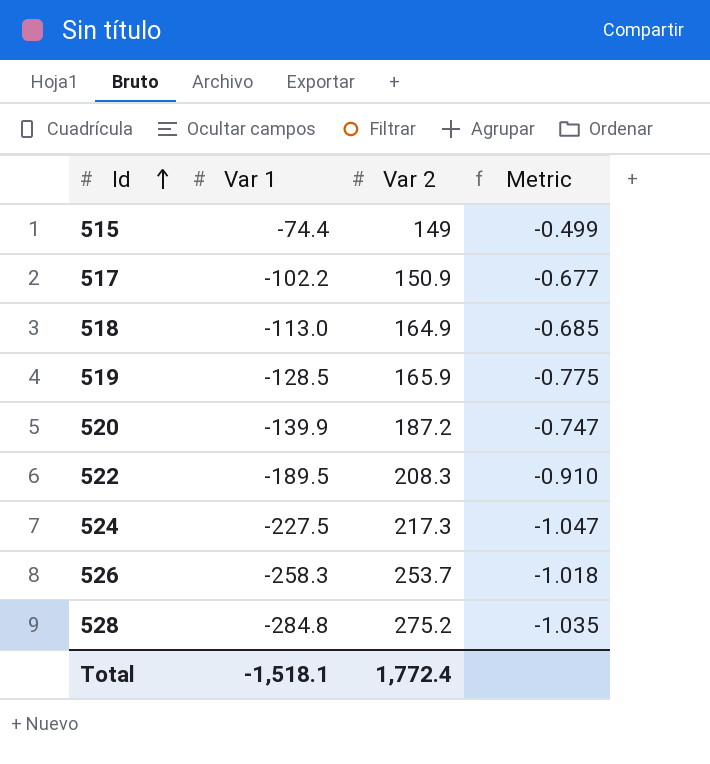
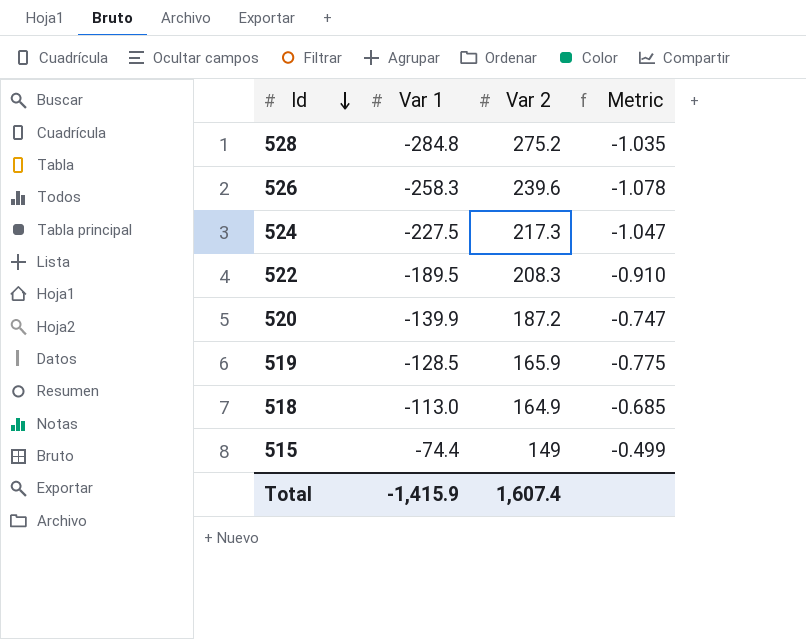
row order: Id ascending -> Id descending
row 517: -102.2 | 150.9 | -0.677 -> none
526 | Var 2: 253.7 -> 239.6
526 | Metric: -1.018 -> -1.078
Total | Var 1: -1,518.1 -> -1,415.9
Total | Var 2: 1,772.4 -> 1,607.4

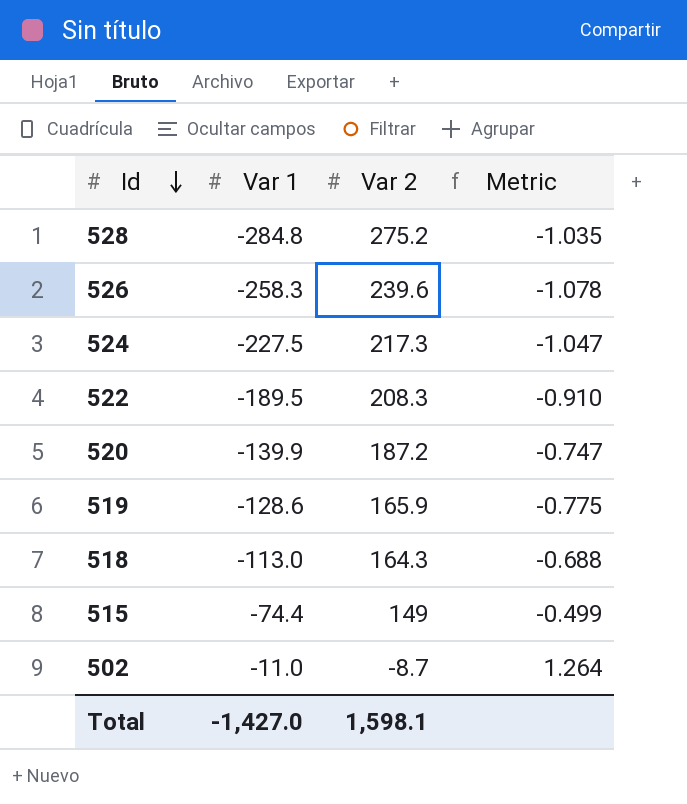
519 | Var 1: -128.5 -> -128.6
518 | Var 2: 164.9 -> 164.3
518 | Metric: -0.685 -> -0.688
row 502: none -> -11.0 | -8.7 | 1.264
Total | Var 1: -1,415.9 -> -1,427.0
Total | Var 2: 1,607.4 -> 1,598.1

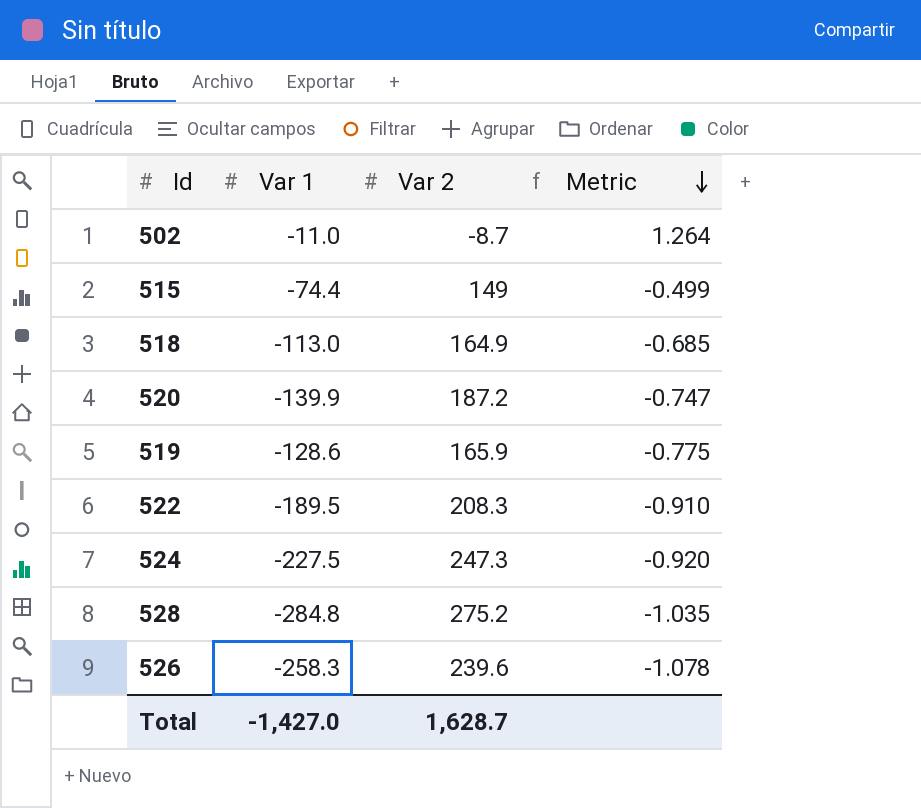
row order: Id descending -> Metric descending
518 | Var 2: 164.3 -> 164.9
518 | Metric: -0.688 -> -0.685
524 | Var 2: 217.3 -> 247.3
524 | Metric: -1.047 -> -0.920
Total | Var 2: 1,598.1 -> 1,628.7

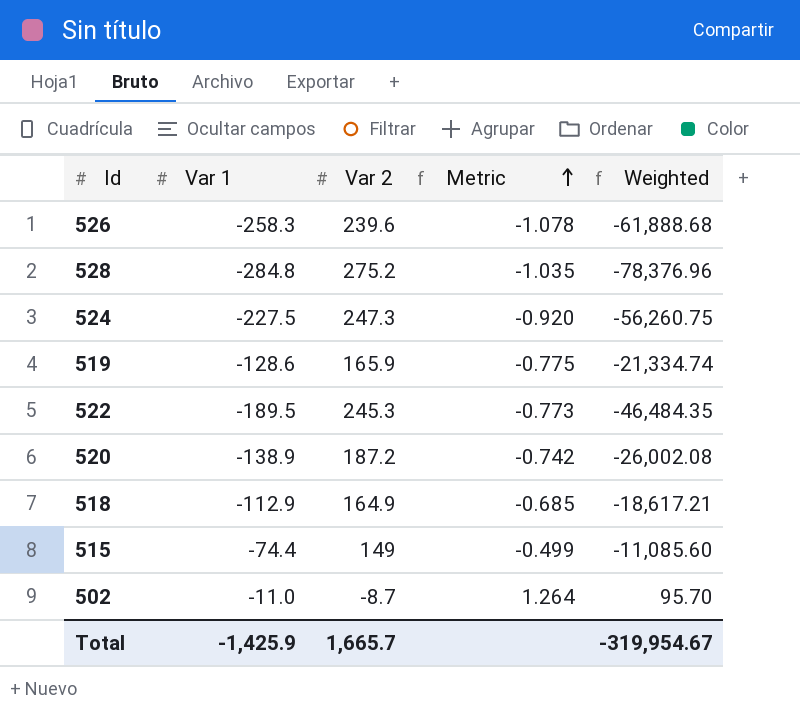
row order: Metric descending -> Metric ascending
column Weighted | formula: none -> [Var 1] * [Var 2]
522 | Var 2: 208.3 -> 245.3
522 | Metric: -0.910 -> -0.773
520 | Var 1: -139.9 -> -138.9
520 | Metric: -0.747 -> -0.742
518 | Var 1: -113.0 -> -112.9
Total | Var 1: -1,427.0 -> -1,425.9
Total | Var 2: 1,628.7 -> 1,665.7

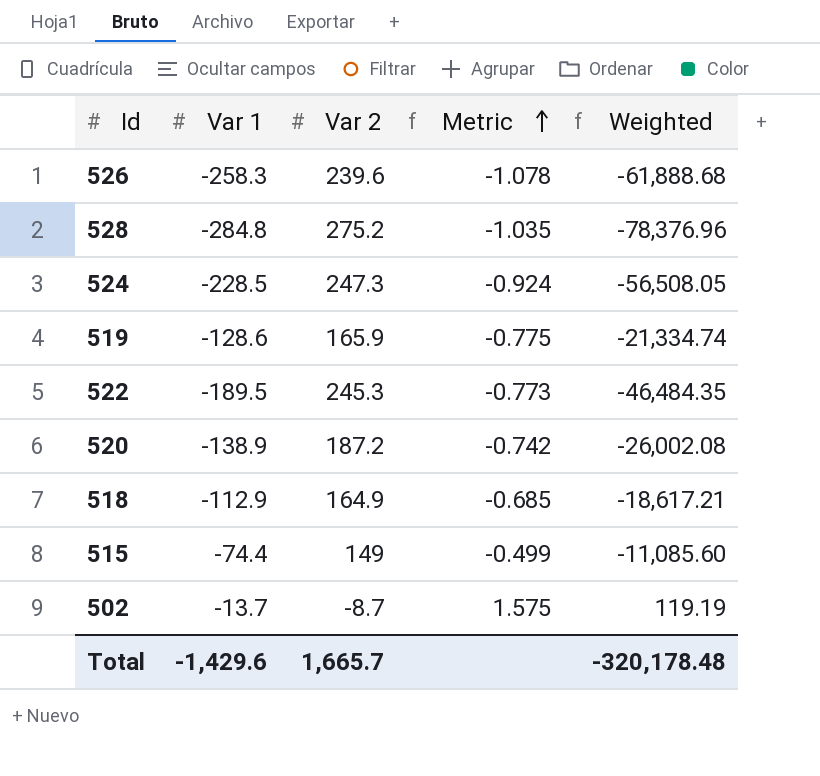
524 | Var 1: -227.5 -> -228.5
524 | Metric: -0.920 -> -0.924
524 | Weighted: -56,260.75 -> -56,508.05
502 | Var 1: -11.0 -> -13.7
502 | Metric: 1.264 -> 1.575
502 | Weighted: 95.70 -> 119.19
Total | Var 1: -1,425.9 -> -1,429.6
Total | Weighted: -319,954.67 -> -320,178.48

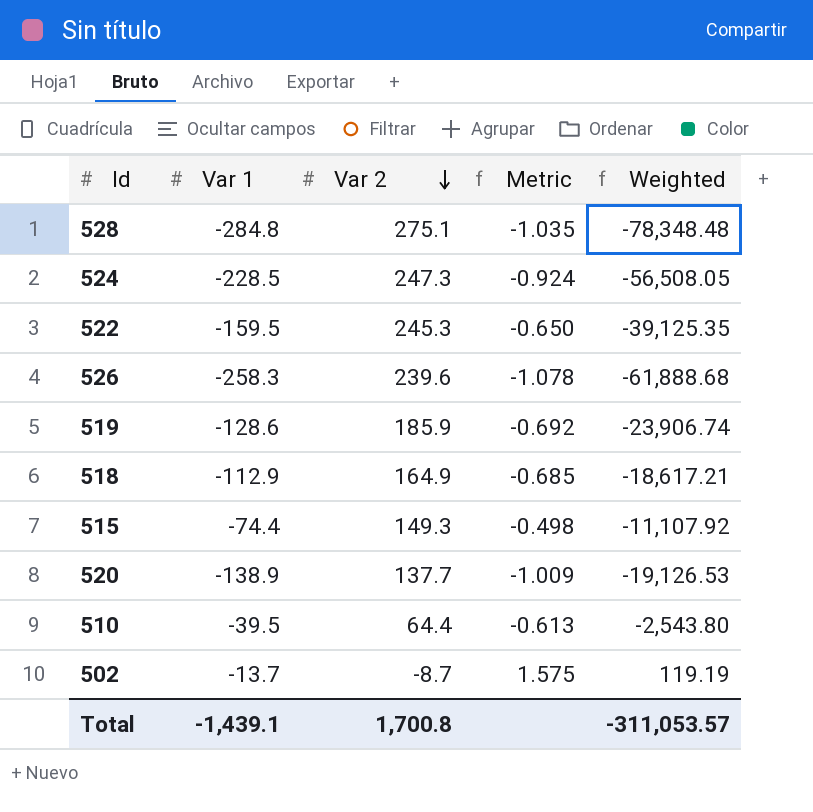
row order: Metric ascending -> Var 2 descending
528 | Var 2: 275.2 -> 275.1
528 | Weighted: -78,376.96 -> -78,348.48
522 | Var 1: -189.5 -> -159.5
522 | Metric: -0.773 -> -0.650
522 | Weighted: -46,484.35 -> -39,125.35
519 | Var 2: 165.9 -> 185.9
519 | Metric: -0.775 -> -0.692
519 | Weighted: -21,334.74 -> -23,906.74
515 | Var 2: 149 -> 149.3
515 | Metric: -0.499 -> -0.498
515 | Weighted: -11,085.60 -> -11,107.92
520 | Var 2: 187.2 -> 137.7
520 | Metric: -0.742 -> -1.009
520 | Weighted: -26,002.08 -> -19,126.53
row 510: none -> -39.5 | 64.4 | -0.613 | -2,543.80
Total | Var 1: -1,429.6 -> -1,439.1
Total | Var 2: 1,665.7 -> 1,700.8
Total | Weighted: -320,178.48 -> -311,053.57

